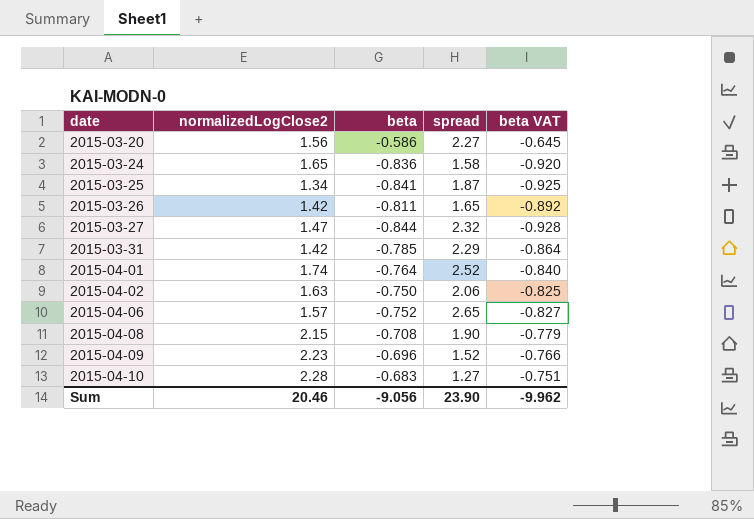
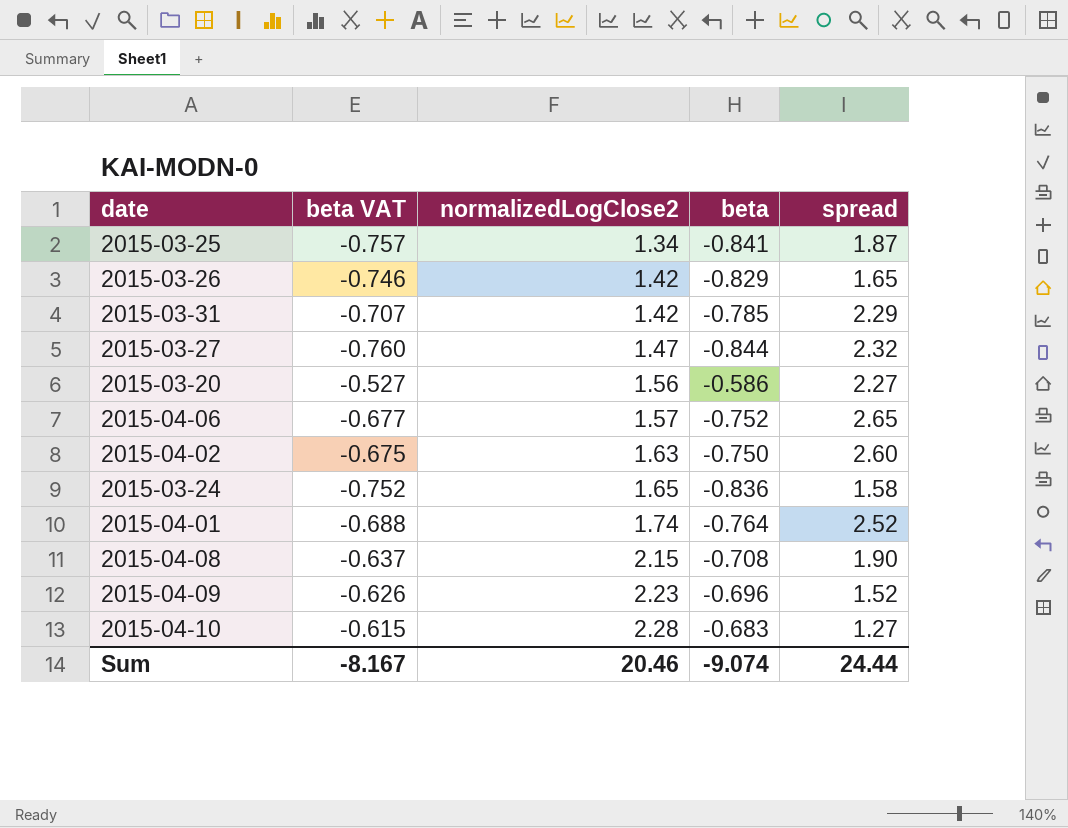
row order: date ascending -> normalizedLogClose2 ascending
column beta VAT | formula: [beta] * 1.1 -> [beta] * 0.9
column beta VAT | position: 5 -> 2
2015-03-26 | beta: -0.811 -> -0.829
2015-04-02 | spread: 2.06 -> 2.60
Sum | beta VAT: -9.962 -> -8.167
Sum | beta: -9.056 -> -9.074
Sum | spread: 23.90 -> 24.44

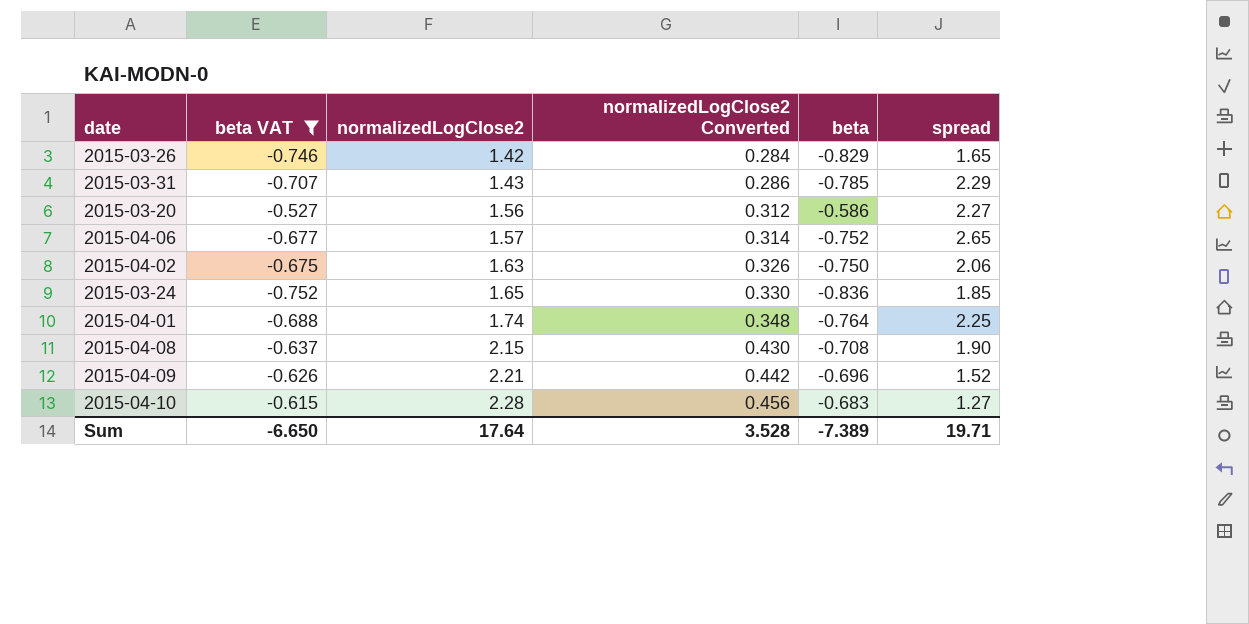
filter: none -> beta VAT >= -0.752
column normalizedLogClose2 Converted | formula: none -> [normalizedLogClose2] * 0.2
2015-03-31 | normalizedLogClose2: 1.42 -> 1.43
2015-04-02 | spread: 2.60 -> 2.06
2015-03-24 | spread: 1.58 -> 1.85
2015-04-01 | spread: 2.52 -> 2.25
2015-04-09 | normalizedLogClose2: 2.23 -> 2.21
Sum | beta VAT: -8.167 -> -6.650
Sum | normalizedLogClose2: 20.46 -> 17.64
Sum | beta: -9.074 -> -7.389
Sum | spread: 24.44 -> 19.71

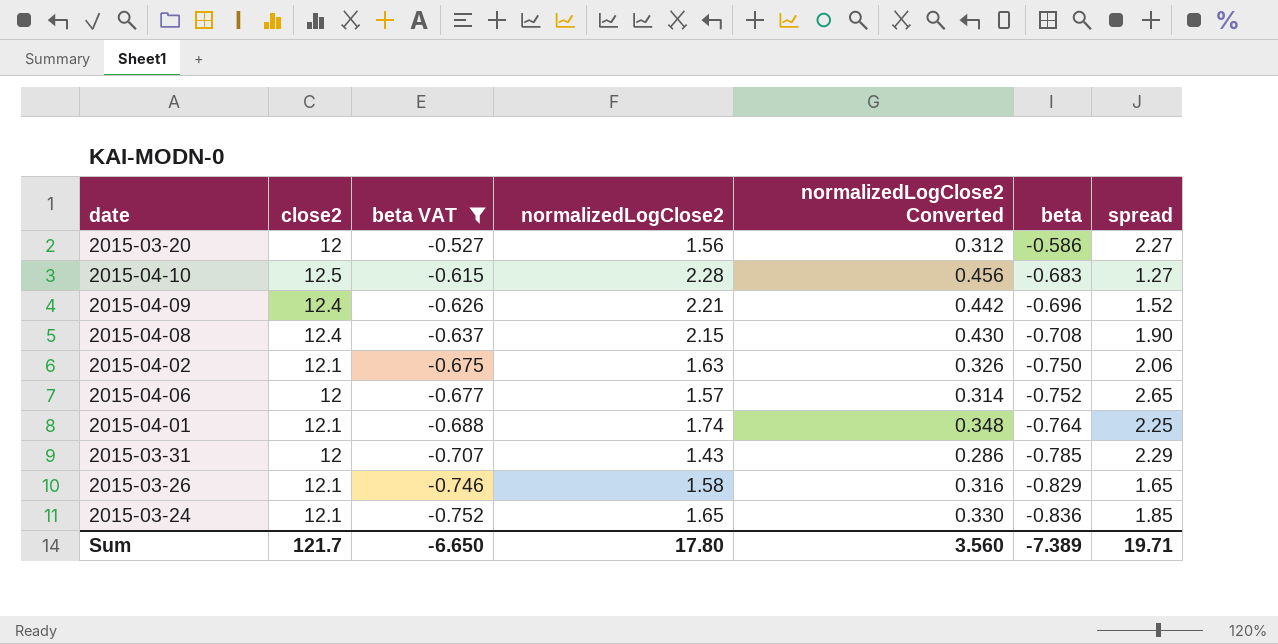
row order: normalizedLogClose2 ascending -> beta VAT descending
column close2 | position: none -> 2
2015-03-26 | normalizedLogClose2: 1.42 -> 1.58
2015-03-26 | normalizedLogClose2 Converted: 0.284 -> 0.316
Sum | normalizedLogClose2: 17.64 -> 17.80
Sum | normalizedLogClose2 Converted: 3.528 -> 3.560

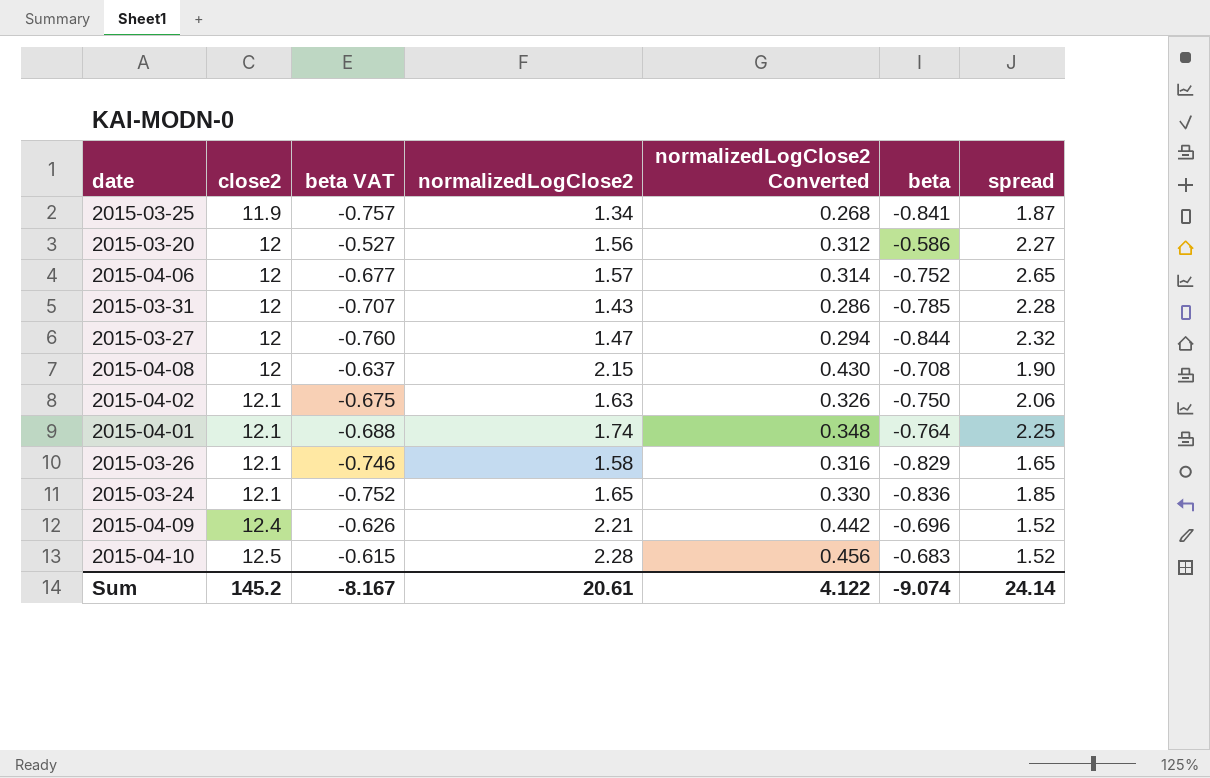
filter: beta VAT >= -0.752 -> none
row order: beta VAT descending -> close2 ascending
2015-03-31 | spread: 2.29 -> 2.28
2015-04-08 | close2: 12.4 -> 12
2015-04-10 | spread: 1.27 -> 1.52
Sum | close2: 121.7 -> 145.2
Sum | beta VAT: -6.650 -> -8.167
Sum | normalizedLogClose2: 17.80 -> 20.61
Sum | normalizedLogClose2 Converted: 3.560 -> 4.122
Sum | beta: -7.389 -> -9.074
Sum | spread: 19.71 -> 24.14

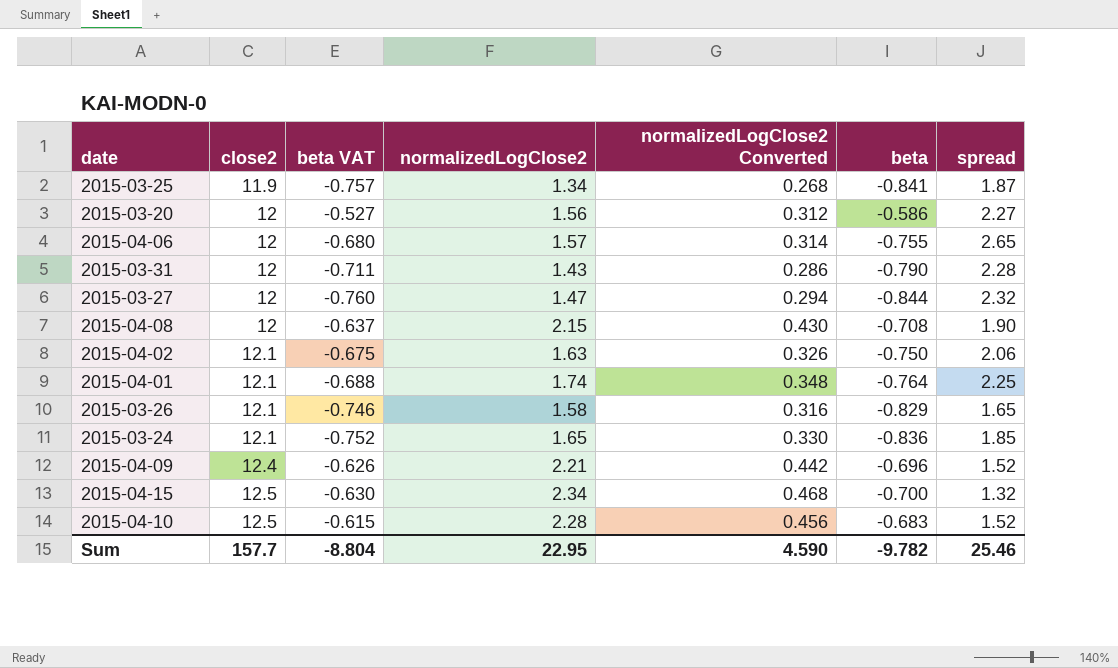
2015-04-06 | beta VAT: -0.677 -> -0.680
2015-04-06 | beta: -0.752 -> -0.755
2015-03-31 | beta VAT: -0.707 -> -0.711
2015-03-31 | beta: -0.785 -> -0.790
row 2015-04-15: none -> 12.5 | -0.630 | 2.34 | 0.468 | -0.700 | 1.32
Sum | close2: 145.2 -> 157.7
Sum | beta VAT: -8.167 -> -8.804
Sum | normalizedLogClose2: 20.61 -> 22.95
Sum | normalizedLogClose2 Converted: 4.122 -> 4.590
Sum | beta: -9.074 -> -9.782
Sum | spread: 24.14 -> 25.46

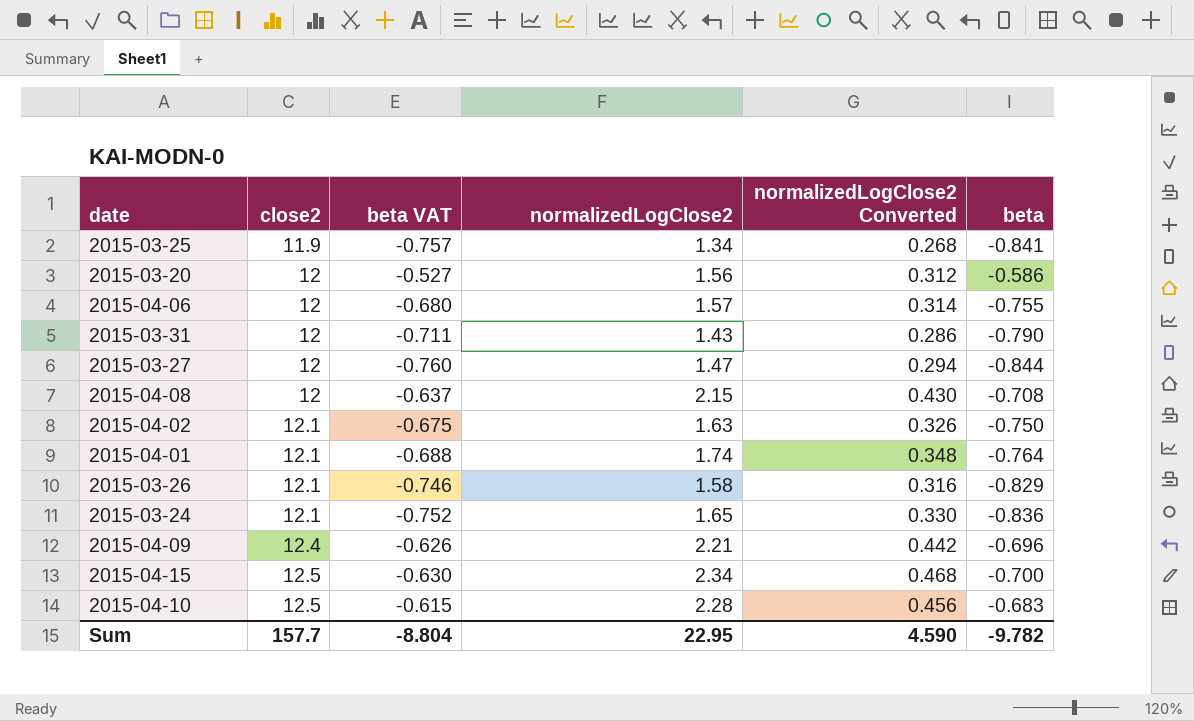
column spread | position: 7 -> none

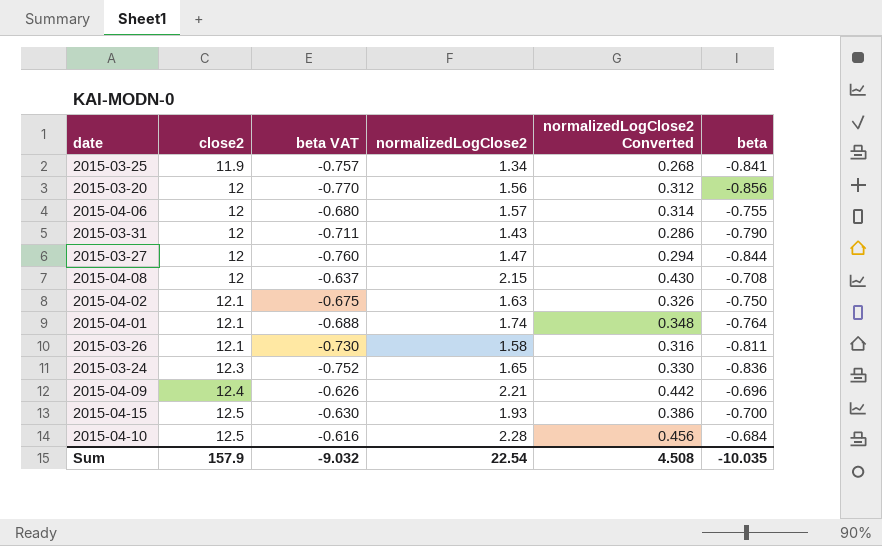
2015-03-20 | beta VAT: -0.527 -> -0.770
2015-03-20 | beta: -0.586 -> -0.856
2015-03-26 | beta VAT: -0.746 -> -0.730
2015-03-26 | beta: -0.829 -> -0.811
2015-03-24 | close2: 12.1 -> 12.3
2015-04-15 | normalizedLogClose2: 2.34 -> 1.93
2015-04-15 | normalizedLogClose2 Converted: 0.468 -> 0.386
2015-04-10 | beta VAT: -0.615 -> -0.616
2015-04-10 | beta: -0.683 -> -0.684
Sum | close2: 157.7 -> 157.9
Sum | beta VAT: -8.804 -> -9.032
Sum | normalizedLogClose2: 22.95 -> 22.54
Sum | normalizedLogClose2 Converted: 4.590 -> 4.508
Sum | beta: -9.782 -> -10.035

